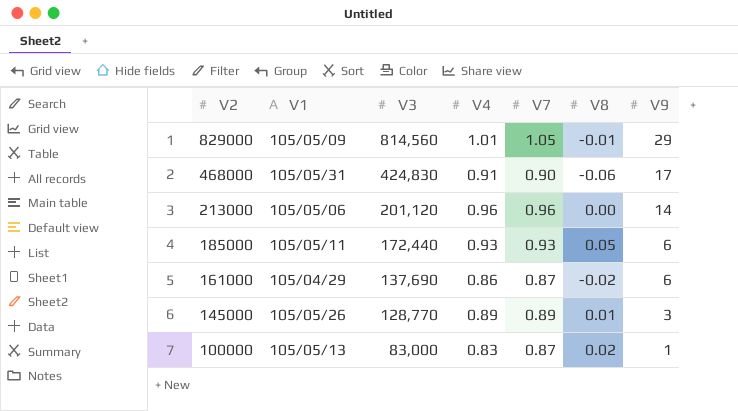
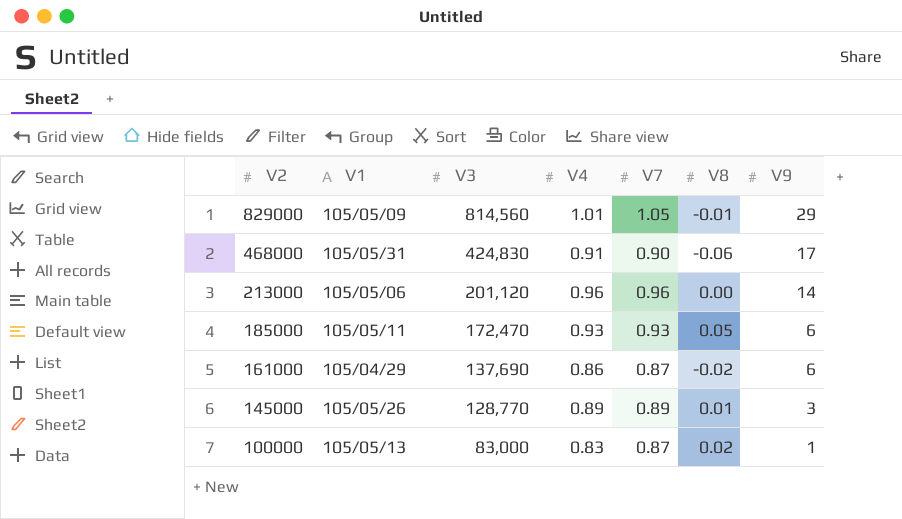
185000 | V3: 172,440 -> 172,470

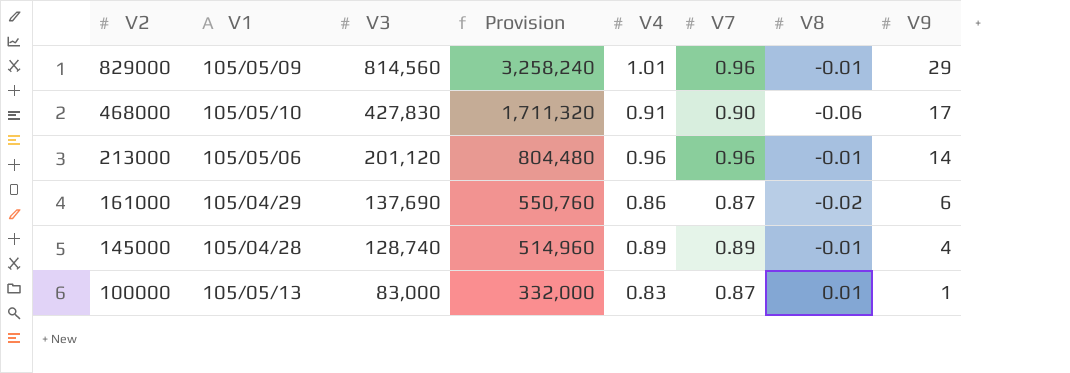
column Provision | formula: none -> [V3] * 4
row 185000: 105/05/11 | 172,470 | 0.93 | 0.93 | 0.05 | 6 -> none
829000 | V7: 1.05 -> 0.96
468000 | V1: 105/05/31 -> 105/05/10
468000 | V3: 424,830 -> 427,830
213000 | V8: 0.00 -> -0.01
145000 | V1: 105/05/26 -> 105/04/28
145000 | V3: 128,770 -> 128,740
145000 | V8: 0.01 -> -0.01
145000 | V9: 3 -> 4
100000 | V8: 0.02 -> 0.01

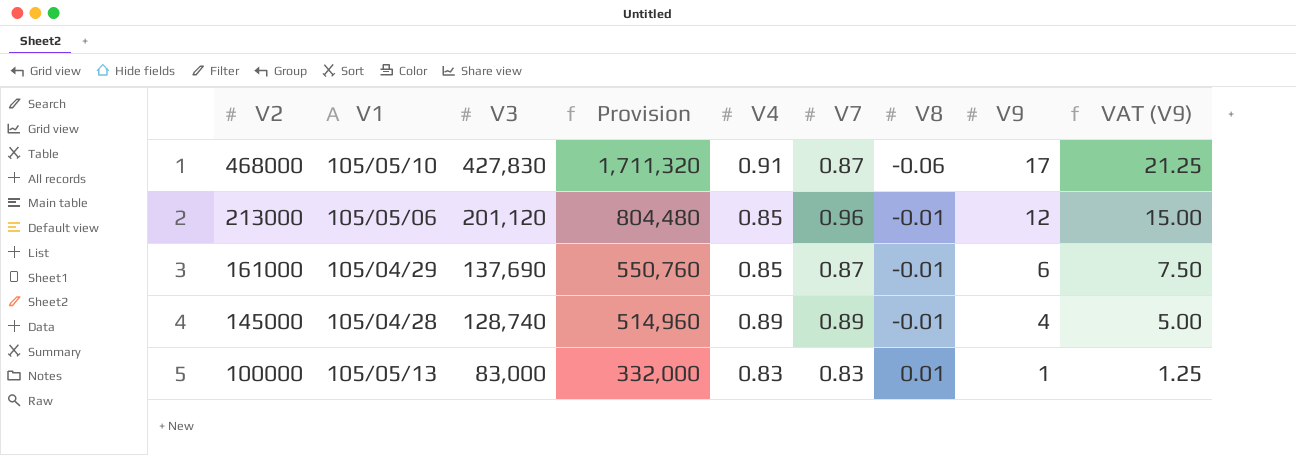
column VAT (V9) | formula: none -> [V9] * 1.25
row 829000: 105/05/09 | 814,560 | 3,258,240 | 1.01 | 0.96 | -0.01 | 29 -> none
468000 | V7: 0.90 -> 0.87
213000 | V4: 0.96 -> 0.85
213000 | V9: 14 -> 12
161000 | V4: 0.86 -> 0.85
161000 | V8: -0.02 -> -0.01
100000 | V7: 0.87 -> 0.83

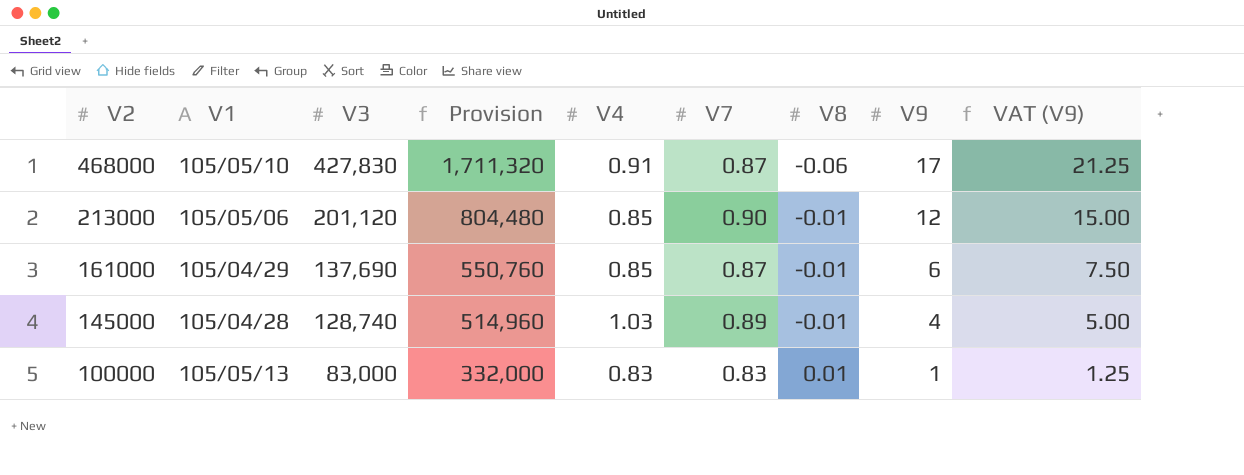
213000 | V7: 0.96 -> 0.90
145000 | V4: 0.89 -> 1.03

